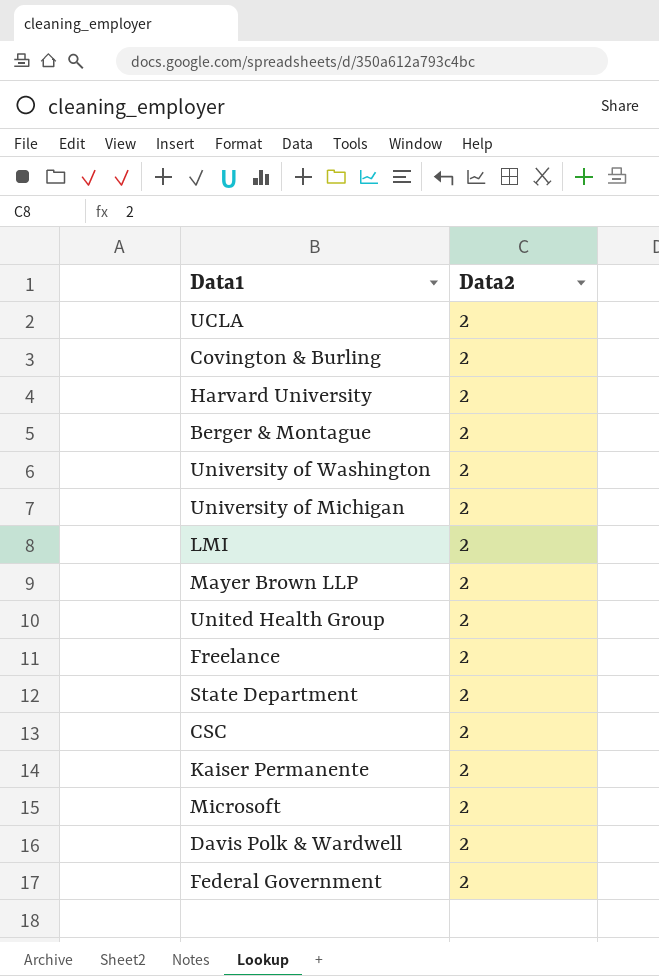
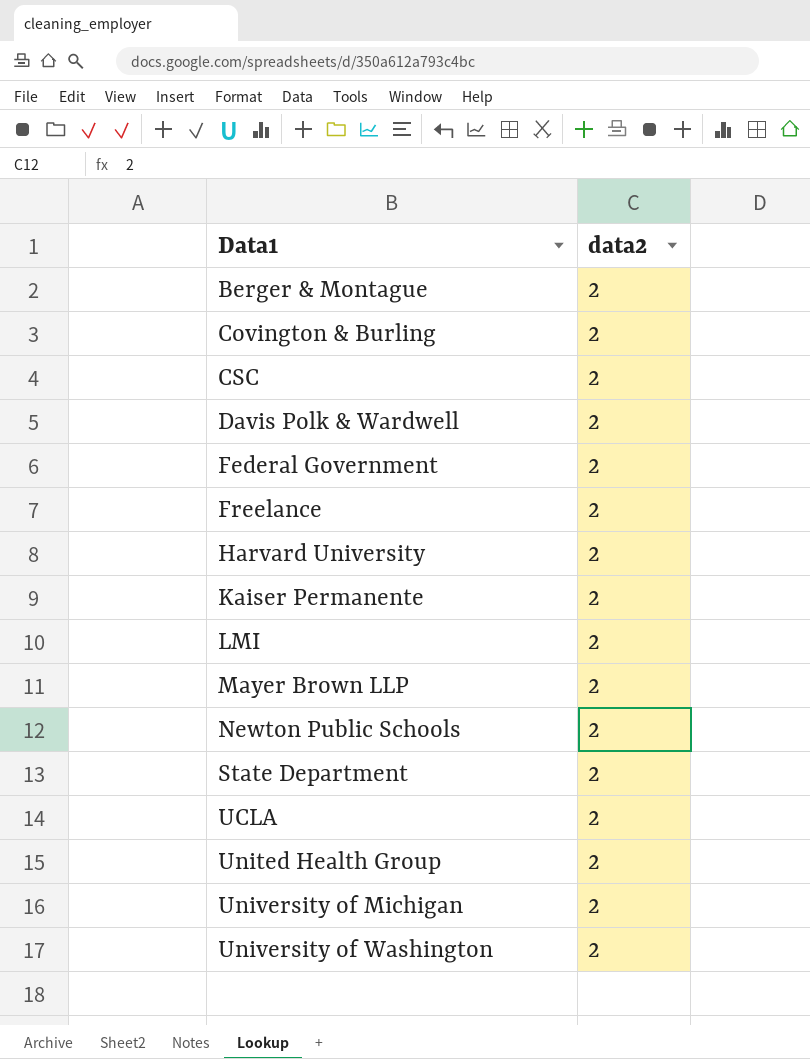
row order: none -> Data1 ascending
column name: Data2 -> data2
row Microsoft: 2 -> none
row Newton Public Schools: none -> 2

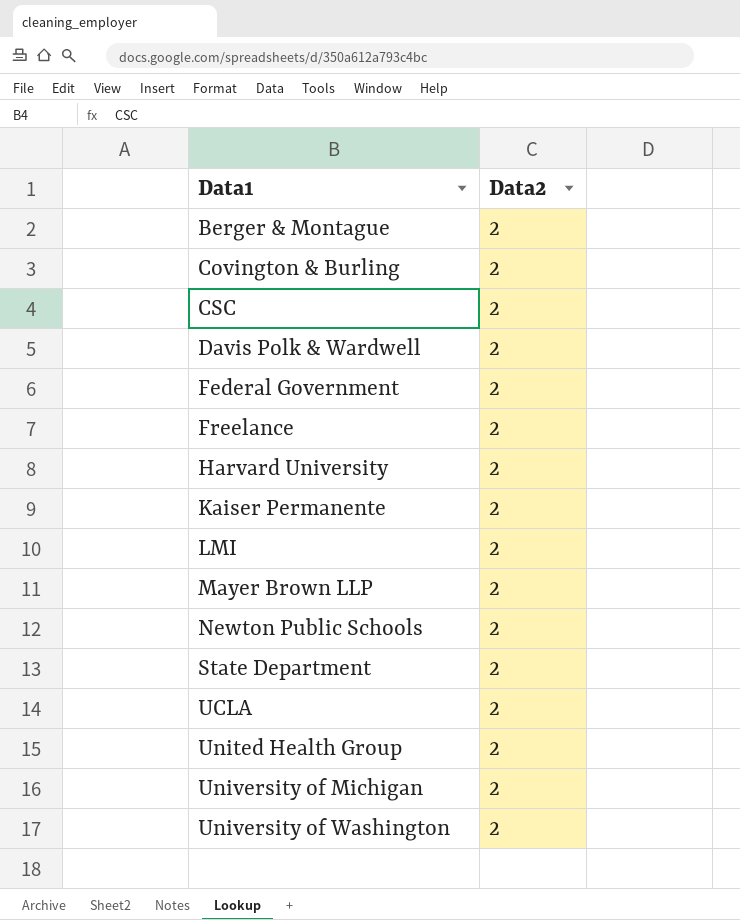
column name: data2 -> Data2

